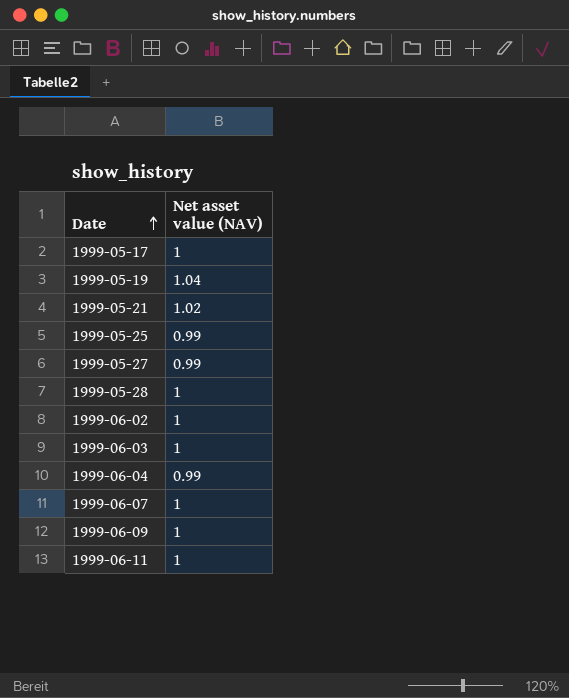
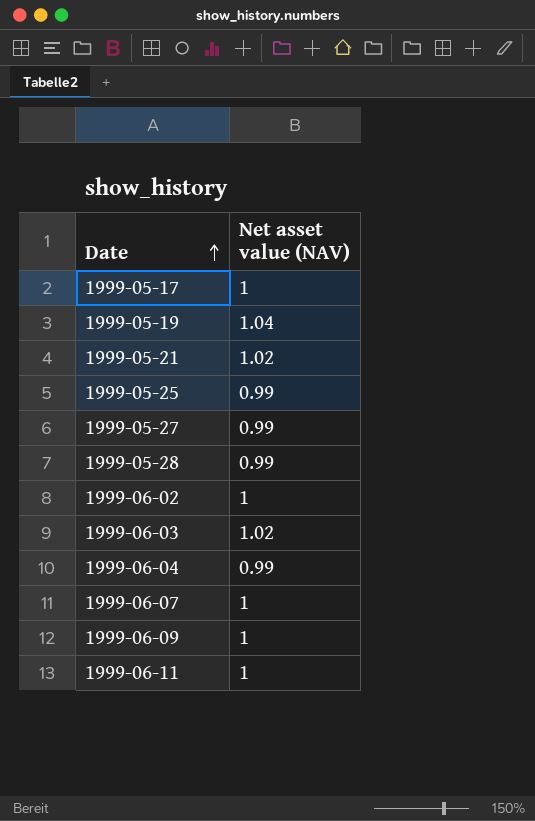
1999-05-28 | Net asset value (NAV): 1 -> 0.99
1999-06-03 | Net asset value (NAV): 1 -> 1.02

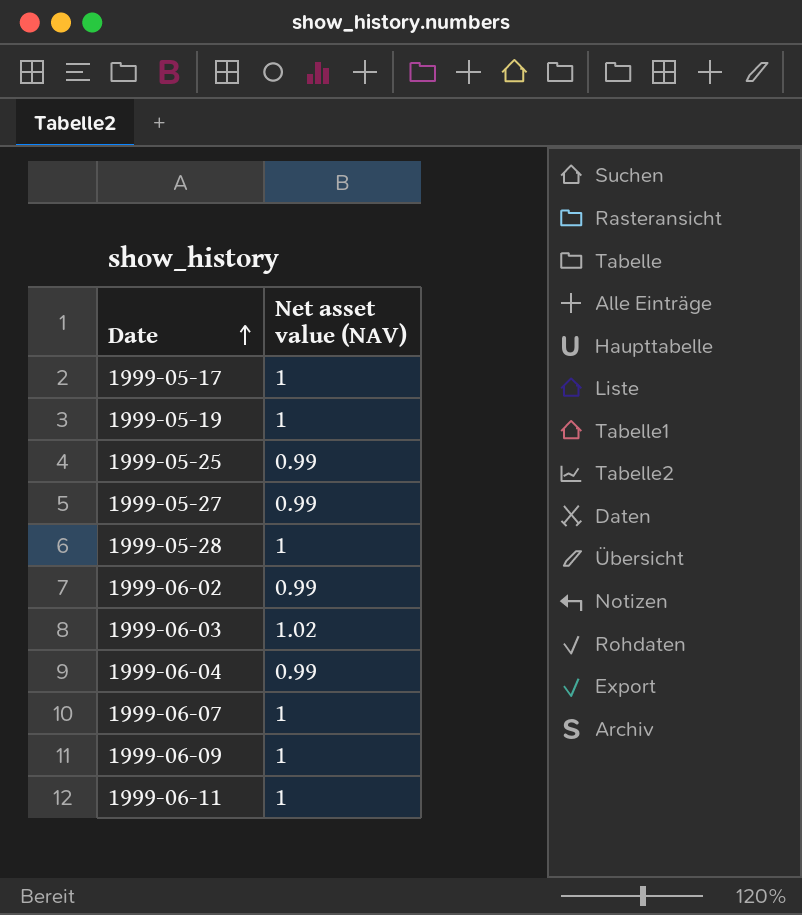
row 1999-05-21: 1.02 -> none
1999-05-19 | Net asset value (NAV): 1.04 -> 1
1999-05-28 | Net asset value (NAV): 0.99 -> 1
1999-06-02 | Net asset value (NAV): 1 -> 0.99

